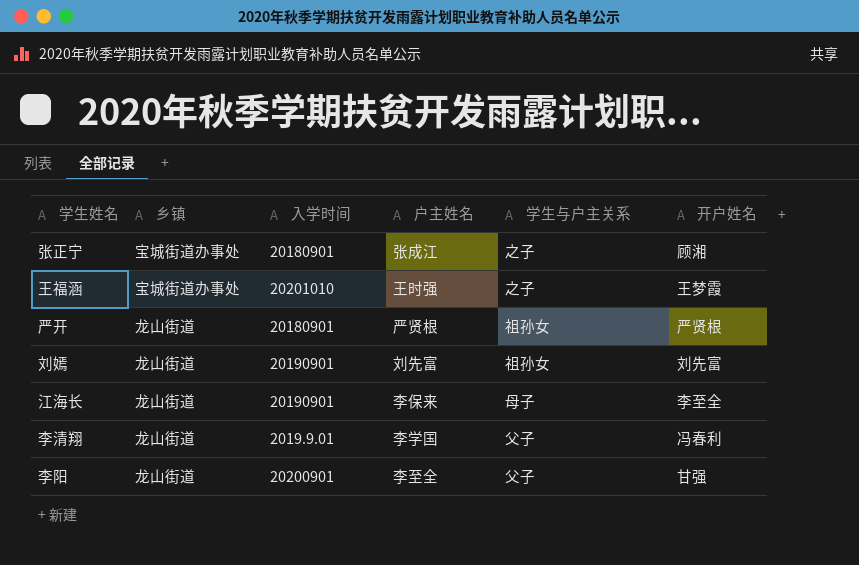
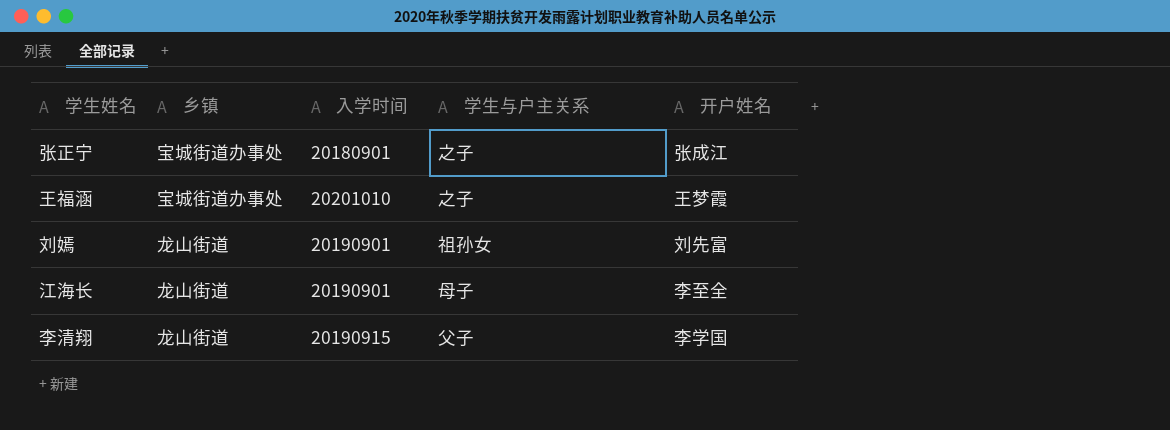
column 户主姓名 | position: 4 -> none
row 严开: 龙山街道 | 20180901 | 严贤根 | 祖孙女 | 严贤根 -> none
row 李阳: 龙山街道 | 20200901 | 李至全 | 父子 | 甘强 -> none
张正宁 | 开户姓名: 顾湘 -> 张成江
李清翔 | 入学时间: 2019.9.01 -> 20190915
李清翔 | 开户姓名: 冯春利 -> 李学国

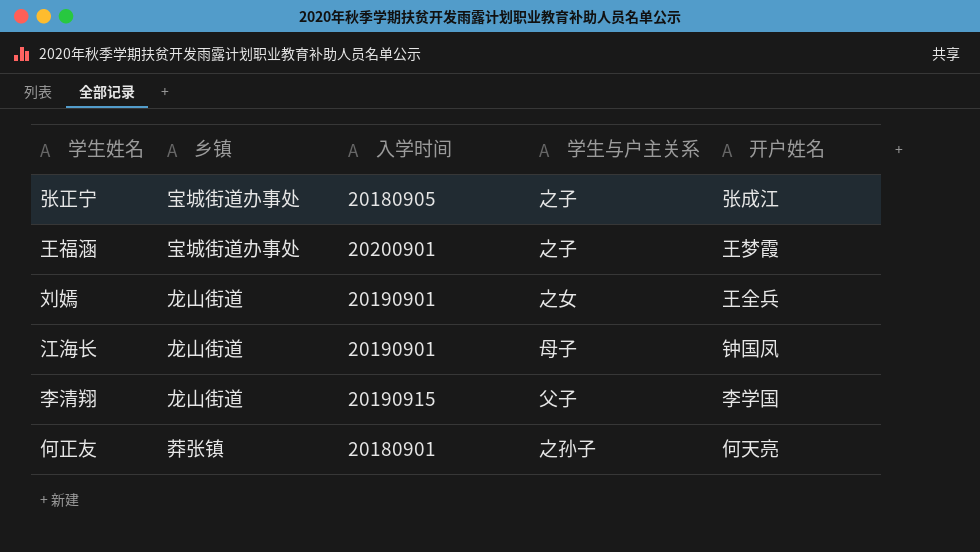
张正宁 | 入学时间: 20180901 -> 20180905
王福涵 | 入学时间: 20201010 -> 20200901
刘嫣 | 学生与户主关系: 祖孙女 -> 之女
刘嫣 | 开户姓名: 刘先富 -> 王全兵
江海长 | 开户姓名: 李至全 -> 钟国凤
row 何正友: none -> 莽张镇 | 20180901 | 之孙子 | 何天亮

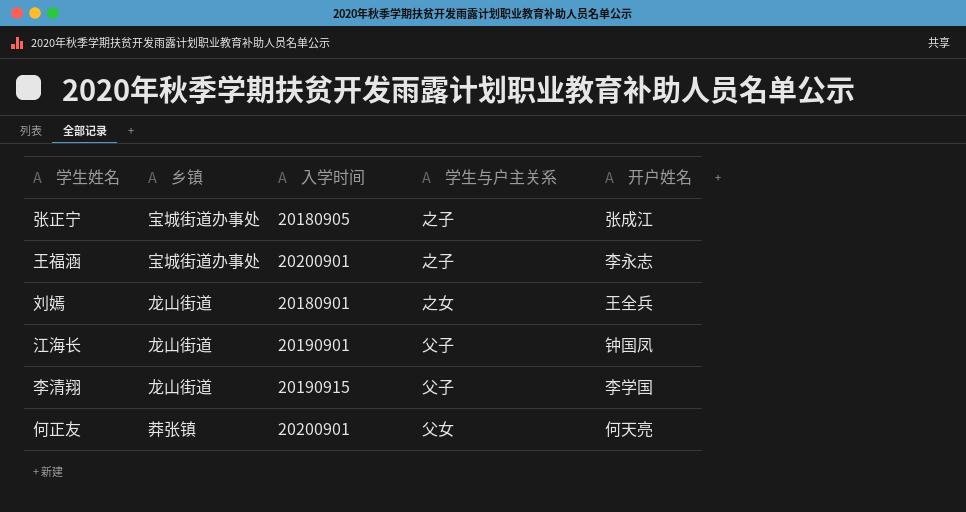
王福涵 | 开户姓名: 王梦霞 -> 李永志
刘嫣 | 入学时间: 20190901 -> 20180901
江海长 | 学生与户主关系: 母子 -> 父子
何正友 | 入学时间: 20180901 -> 20200901
何正友 | 学生与户主关系: 之孙子 -> 父女

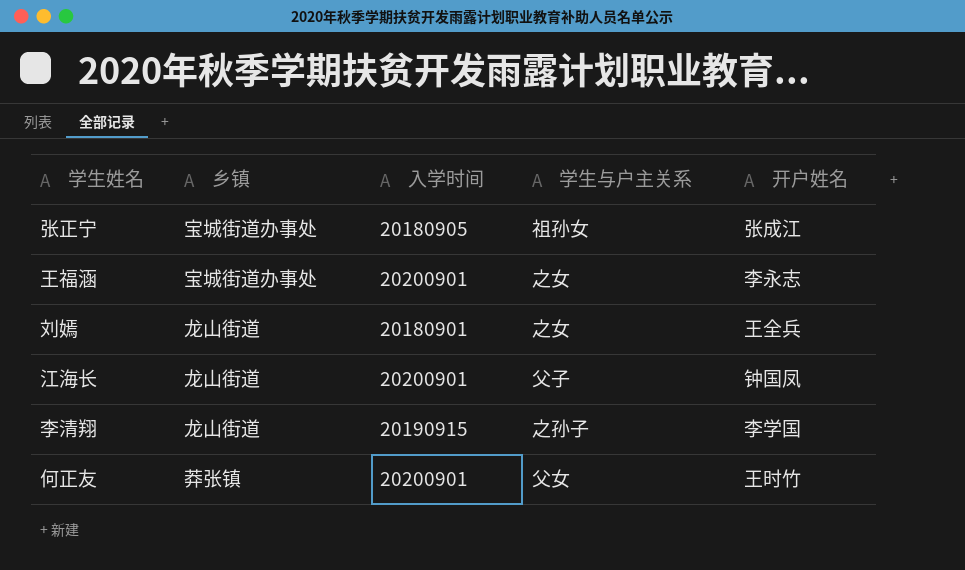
张正宁 | 学生与户主关系: 之子 -> 祖孙女
王福涵 | 学生与户主关系: 之子 -> 之女
江海长 | 入学时间: 20190901 -> 20200901
李清翔 | 学生与户主关系: 父子 -> 之孙子
何正友 | 开户姓名: 何天亮 -> 王时竹

